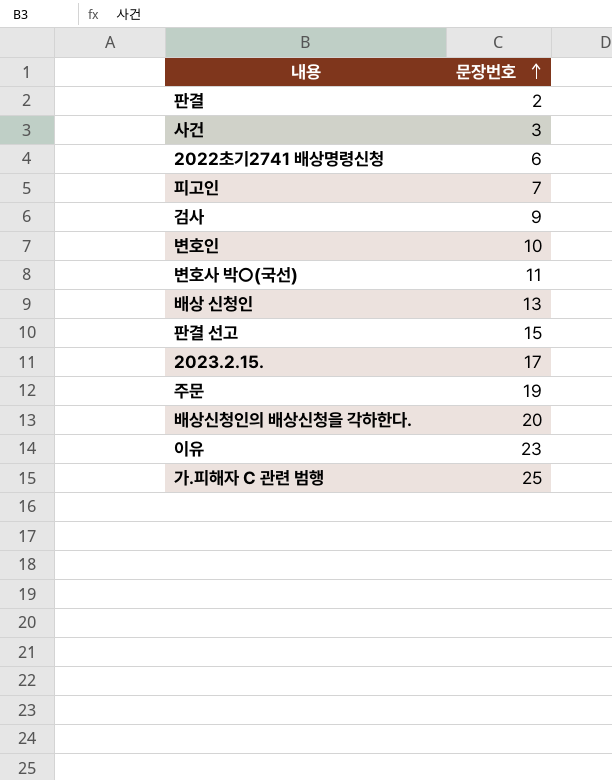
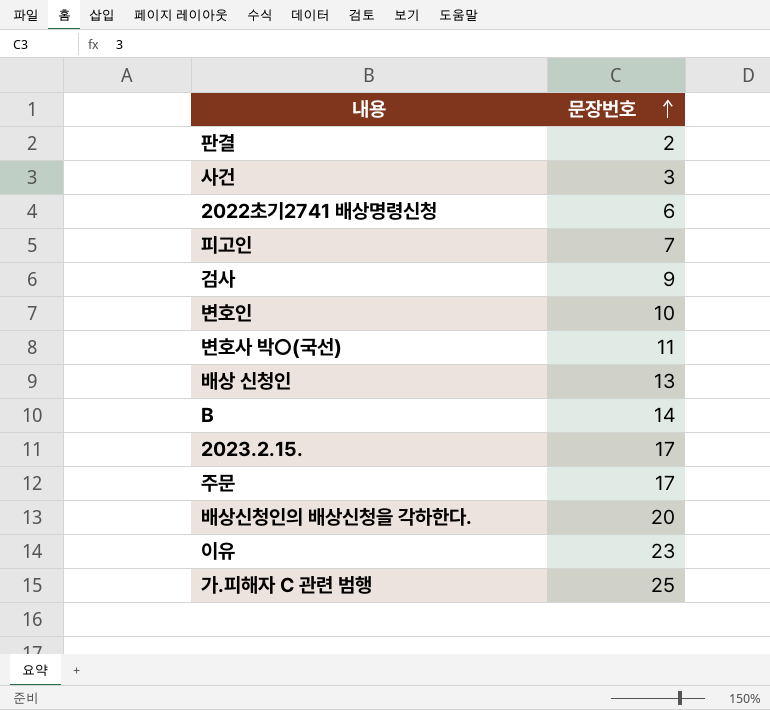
row 판결 선고: 15 -> none
row B: none -> 14
주문 | 문장번호: 19 -> 17

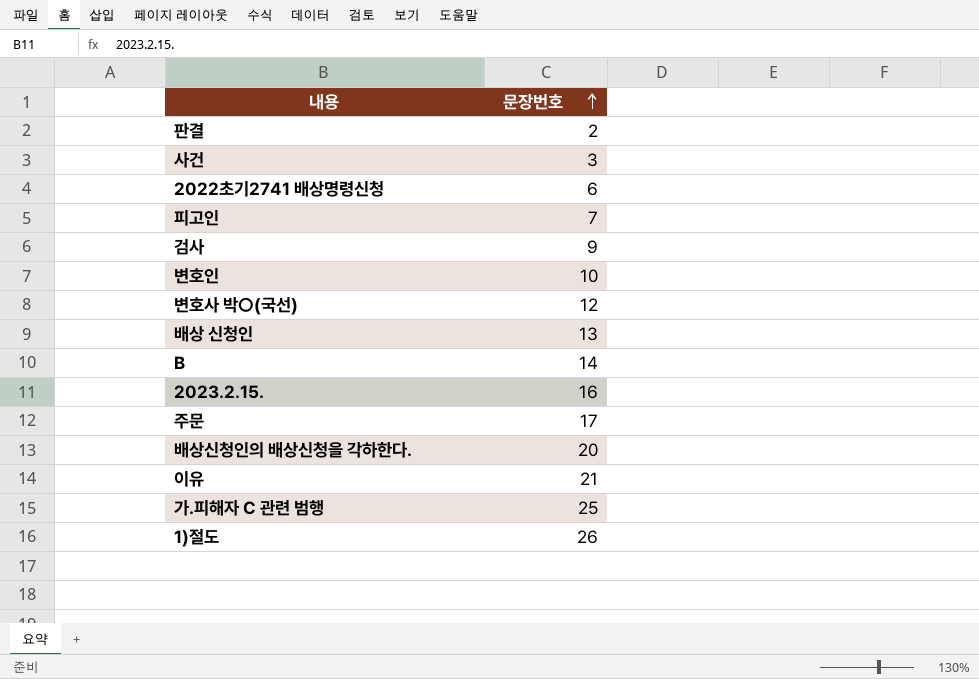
변호사 박○(국선) | 문장번호: 11 -> 12
2023.2.15. | 문장번호: 17 -> 16
이유 | 문장번호: 23 -> 21
row 1)절도: none -> 26

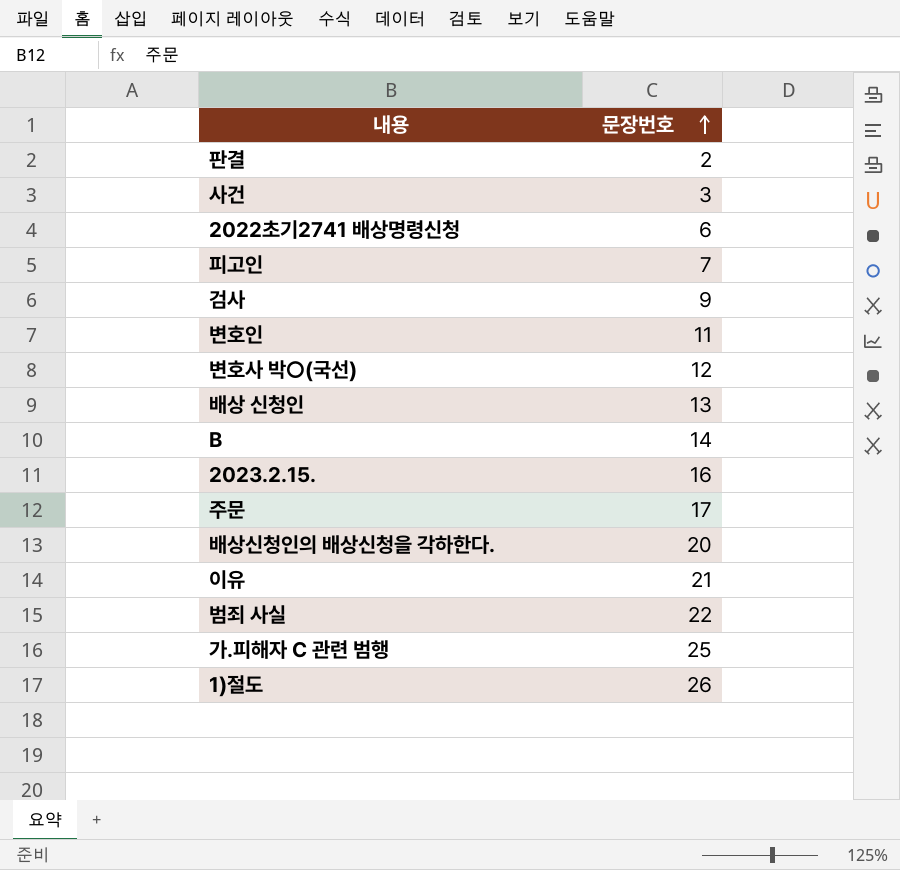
변호인 | 문장번호: 10 -> 11
row 범죄 사실: none -> 22

